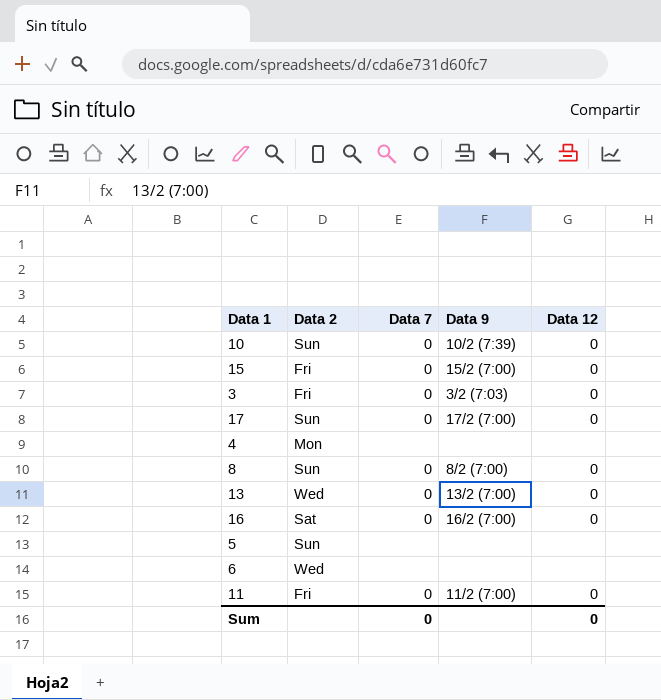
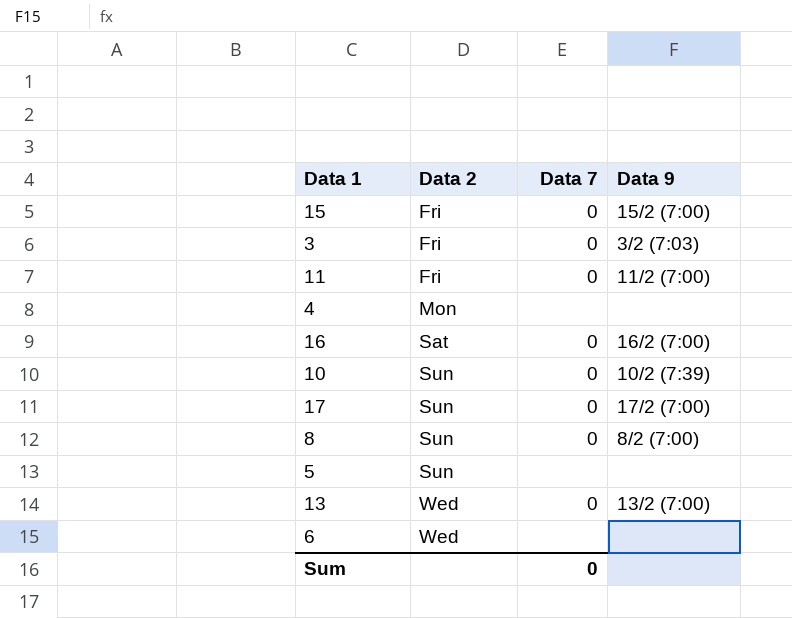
row order: none -> Data 2 ascending
column Data 12 | position: 5 -> none

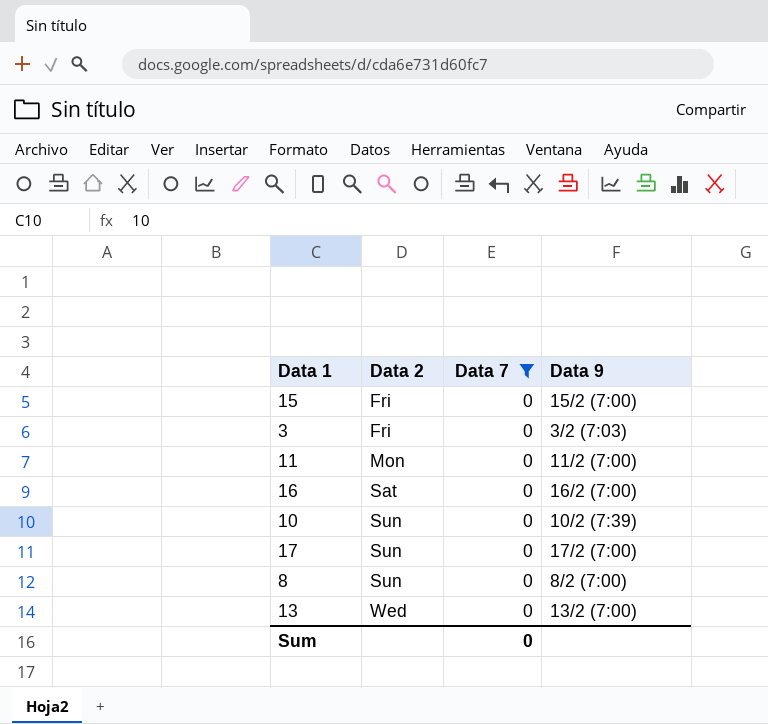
filter: none -> Data 7 = 0
11 | Data 2: Fri -> Mon

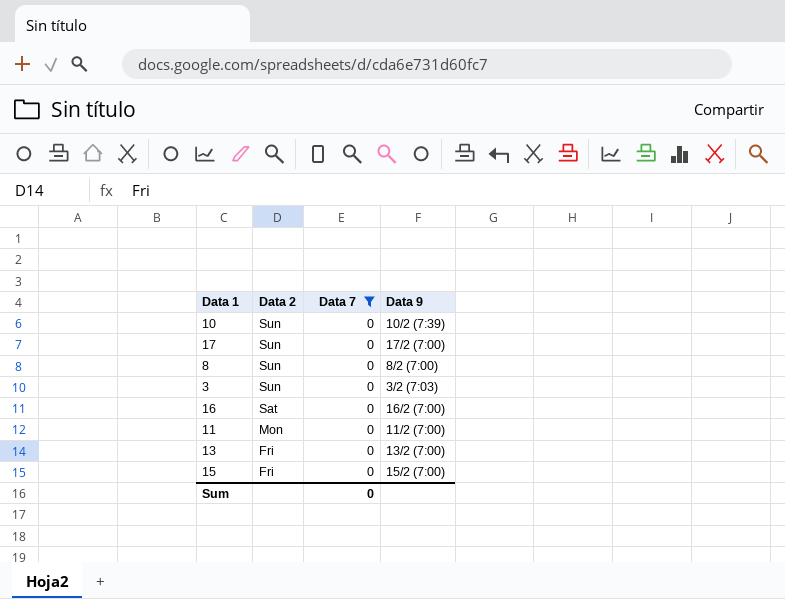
row order: Data 2 ascending -> Data 2 descending
3 | Data 2: Fri -> Sun
13 | Data 2: Wed -> Fri

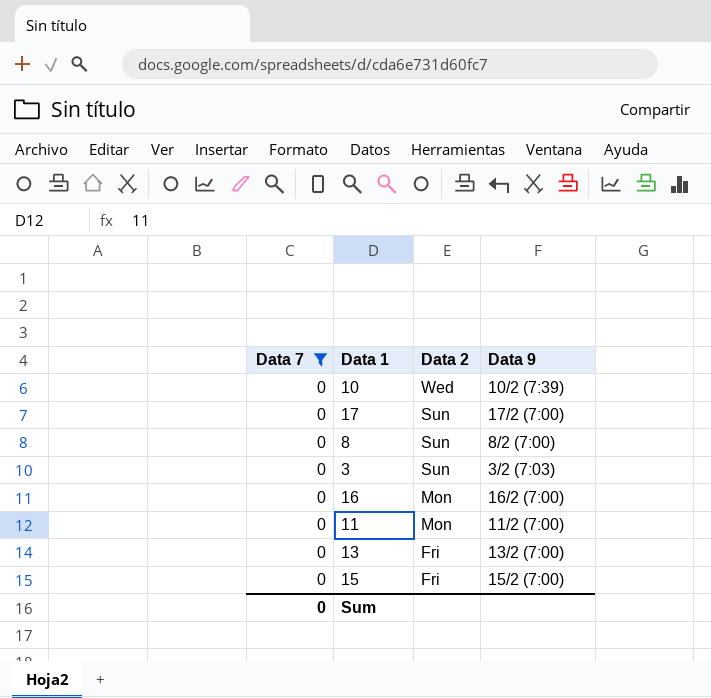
column Data 7 | position: 3 -> 1
10 | Data 2: Sun -> Wed
16 | Data 2: Sat -> Mon

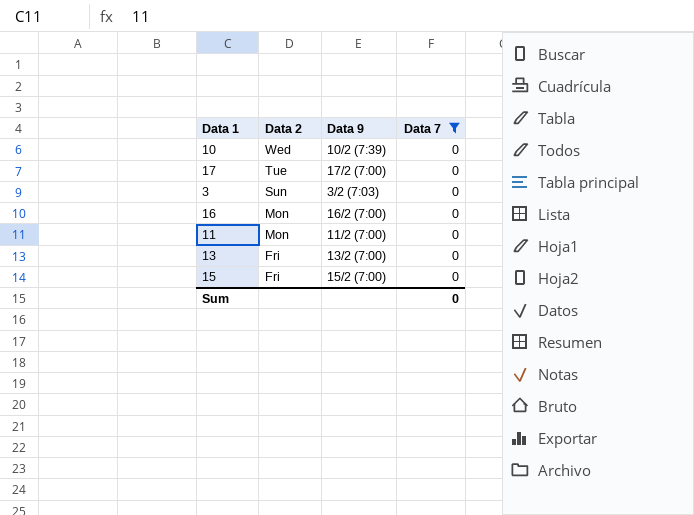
column Data 7 | position: 1 -> 4
row 8: 0 | Sun | 8/2 (7:00) -> none
17 | Data 2: Sun -> Tue

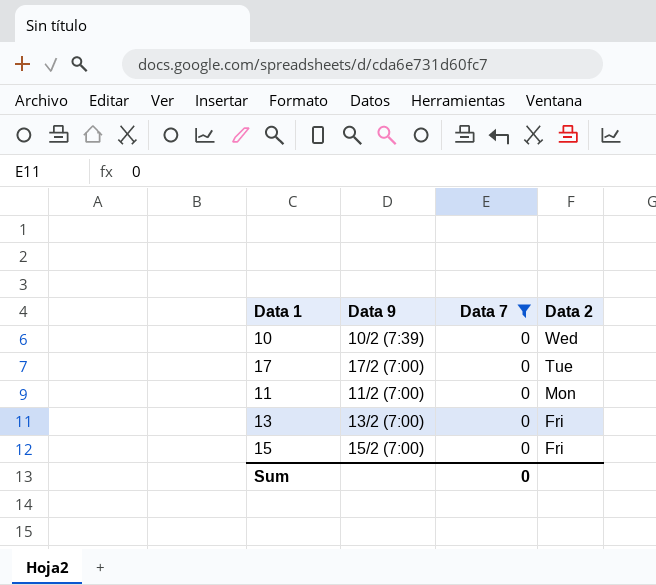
column Data 2 | position: 2 -> 4
row 3: Sun | 3/2 (7:03) | 0 -> none
row 16: Mon | 16/2 (7:00) | 0 -> none

